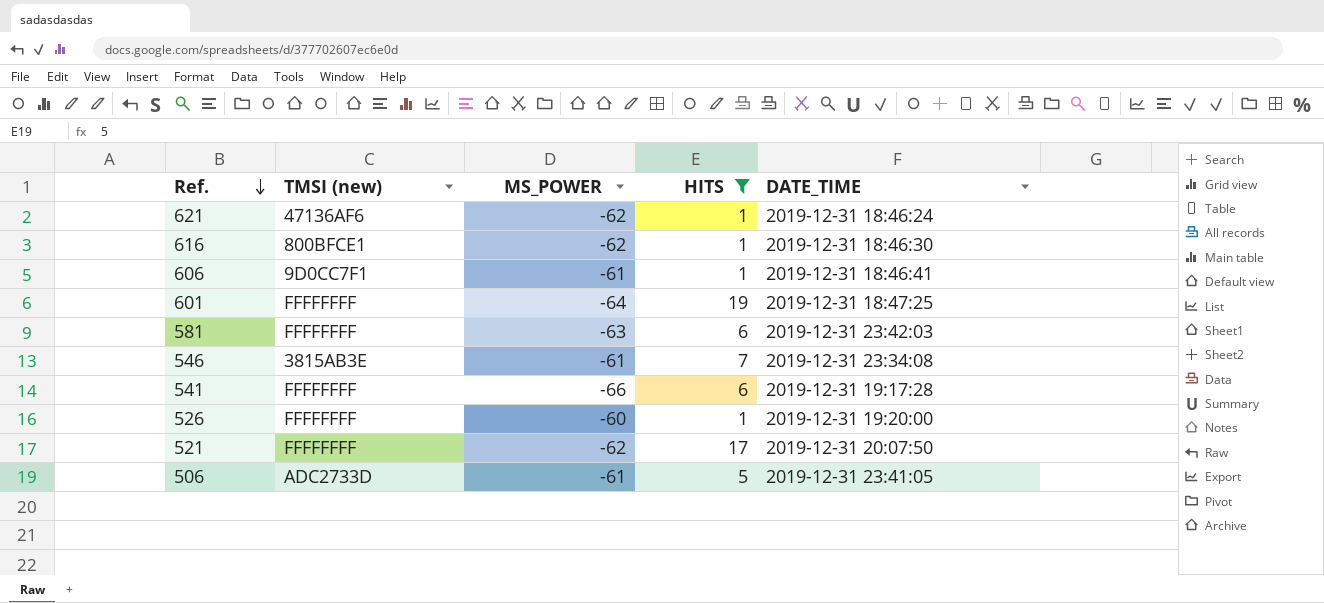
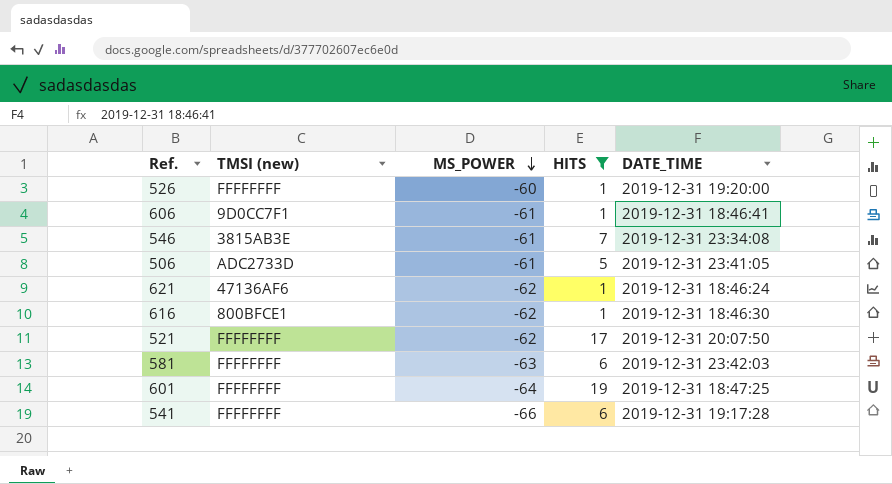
row order: Ref. descending -> MS_POWER descending

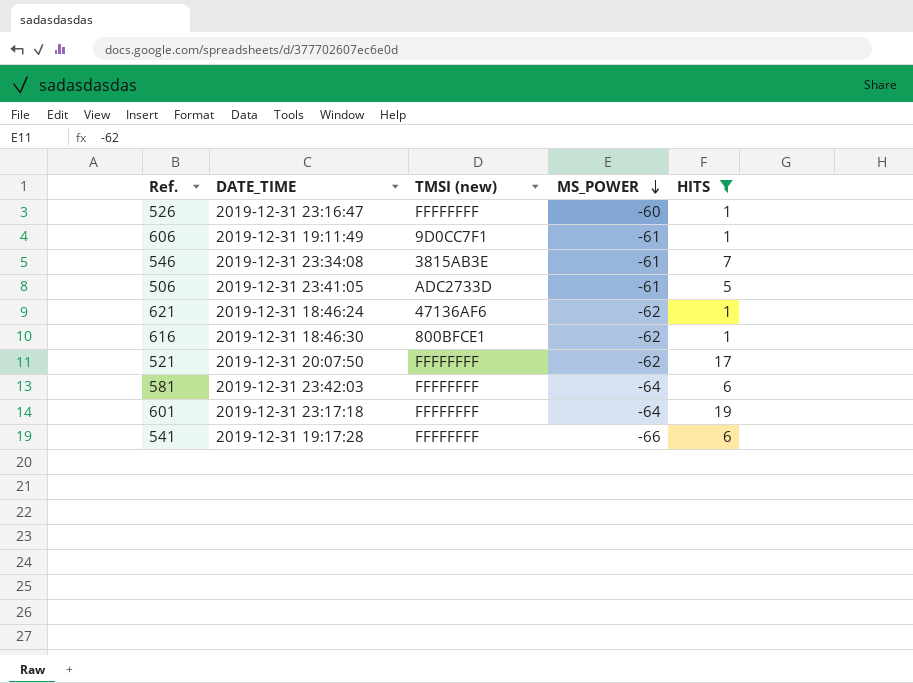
column DATE_TIME | position: 5 -> 2
526 | DATE_TIME: 2019-12-31 19:20:00 -> 2019-12-31 23:16:47
606 | DATE_TIME: 2019-12-31 18:46:41 -> 2019-12-31 19:11:49
581 | MS_POWER: -63 -> -64
601 | DATE_TIME: 2019-12-31 18:47:25 -> 2019-12-31 23:17:18

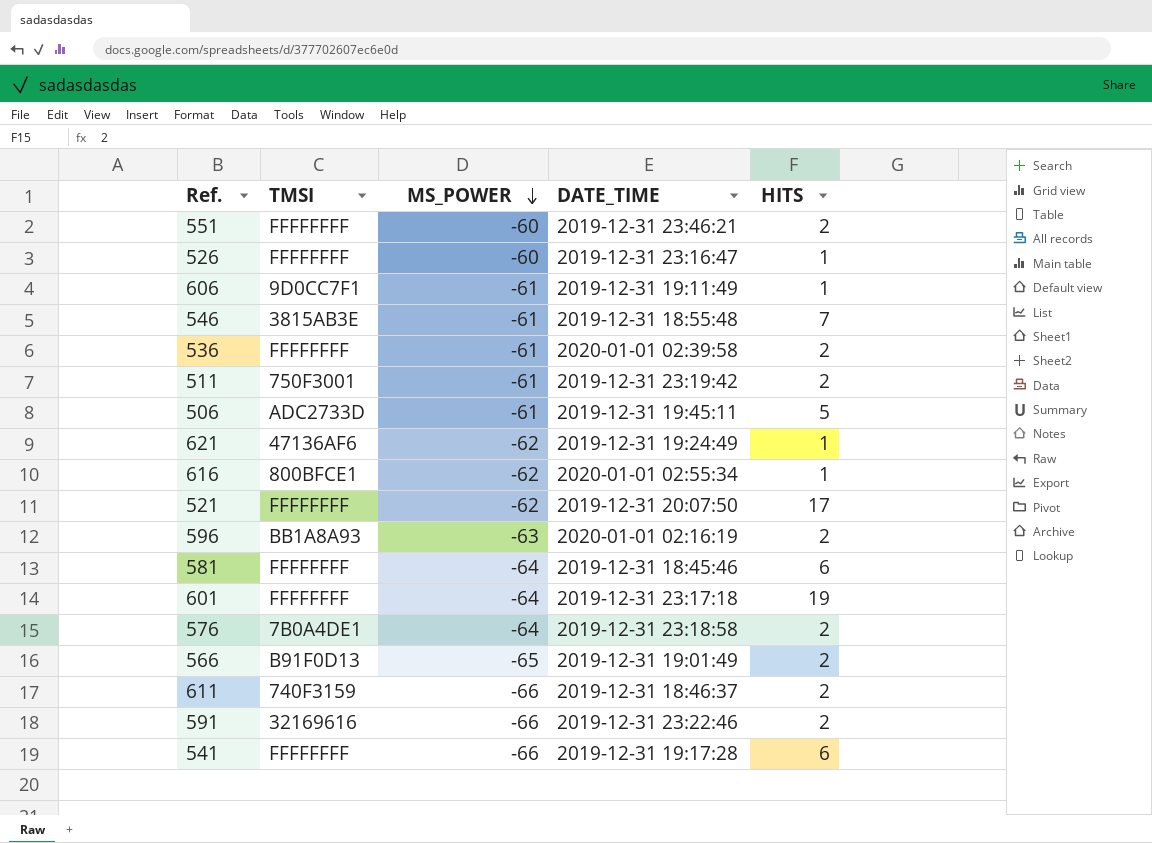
filter: HITS != 2 -> none
column name: TMSI (new) -> TMSI
column DATE_TIME | position: 2 -> 4
546 | DATE_TIME: 2019-12-31 23:34:08 -> 2019-12-31 18:55:48
506 | DATE_TIME: 2019-12-31 23:41:05 -> 2019-12-31 19:45:11
621 | DATE_TIME: 2019-12-31 18:46:24 -> 2019-12-31 19:24:49
616 | DATE_TIME: 2019-12-31 18:46:30 -> 2020-01-01 02:55:34
581 | DATE_TIME: 2019-12-31 23:42:03 -> 2019-12-31 18:45:46

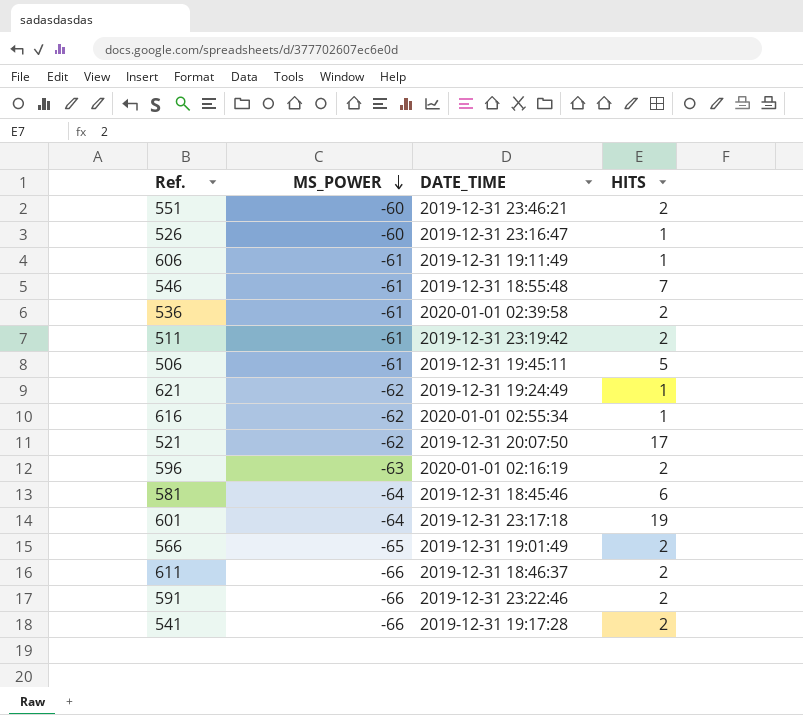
column TMSI | position: 2 -> none
row 576: 7B0A4DE1 | -64 | 2019-12-31 23:18:58 | 2 -> none
541 | HITS: 6 -> 2

